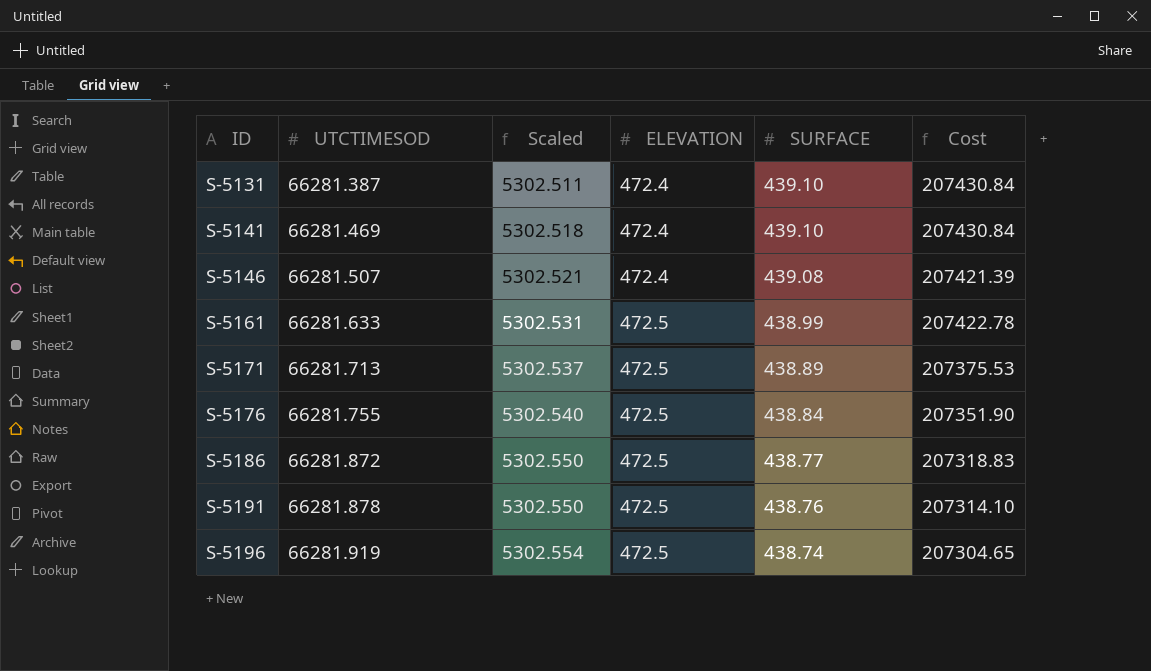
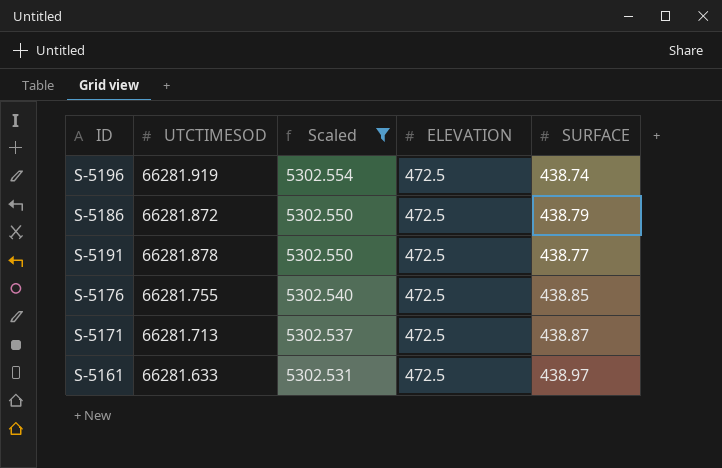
filter: none -> Scaled >= 5302.531
row order: ID ascending -> Scaled descending
column Cost | formula: [ELEVATION] * [SURFACE] -> none
S-5186 | SURFACE: 438.77 -> 438.79
S-5191 | SURFACE: 438.76 -> 438.77
S-5176 | SURFACE: 438.84 -> 438.85
S-5171 | SURFACE: 438.89 -> 438.87
S-5161 | SURFACE: 438.99 -> 438.97

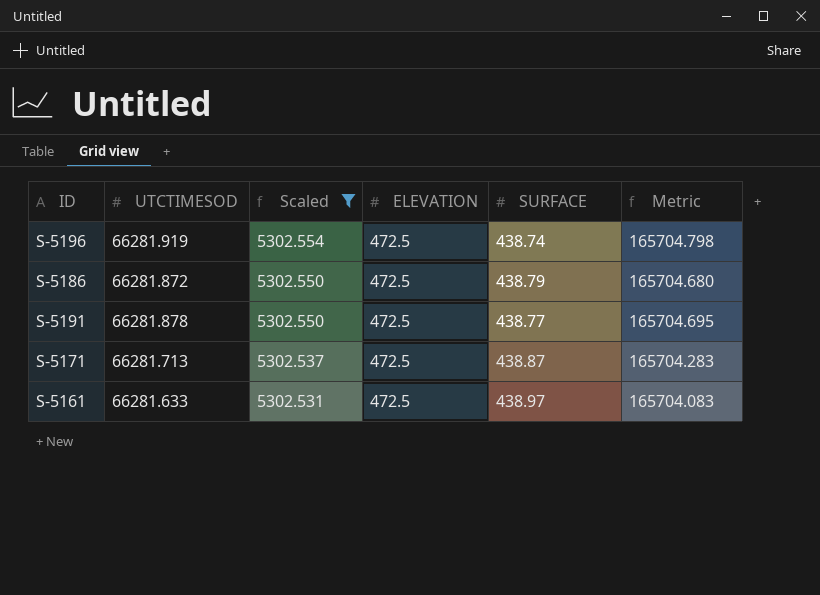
column Metric | formula: none -> [UTCTIMESOD] * 2.5
row S-5176: 66281.755 | 5302.540 | 472.5 | 438.85 -> none

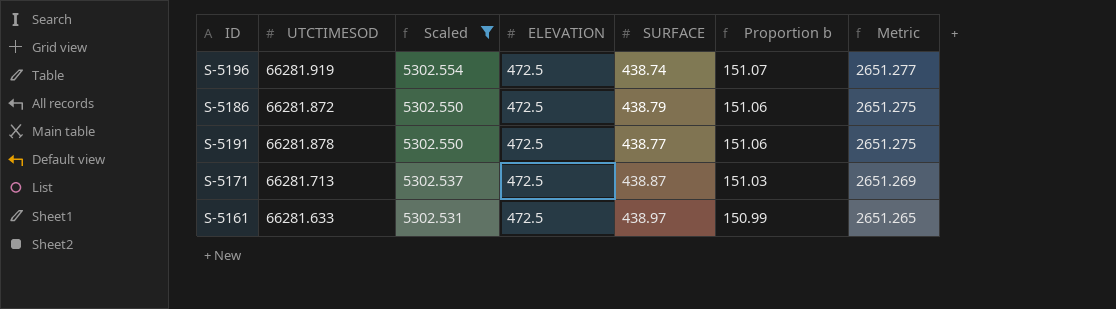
column Proportion b | formula: none -> [UTCTIMESOD] / [SURFACE]
column Metric | formula: [UTCTIMESOD] * 2.5 -> [UTCTIMESOD] * 0.04

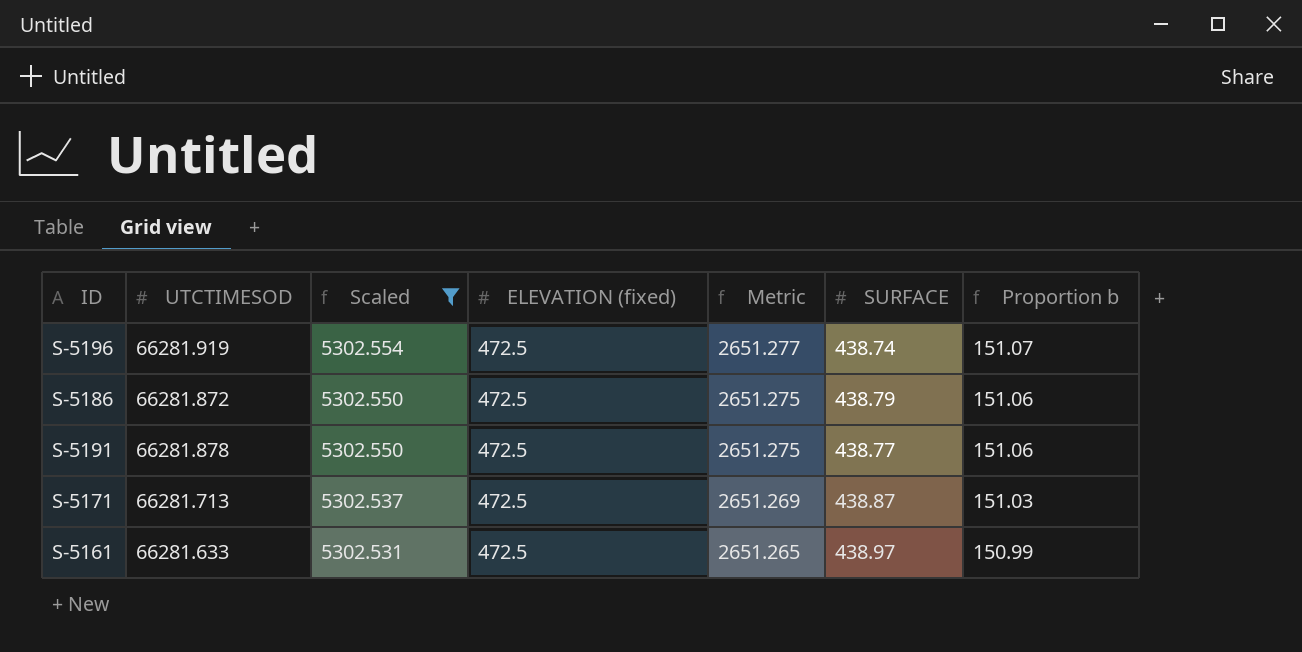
column name: ELEVATION -> ELEVATION (fixed)
column Metric | position: 7 -> 5

